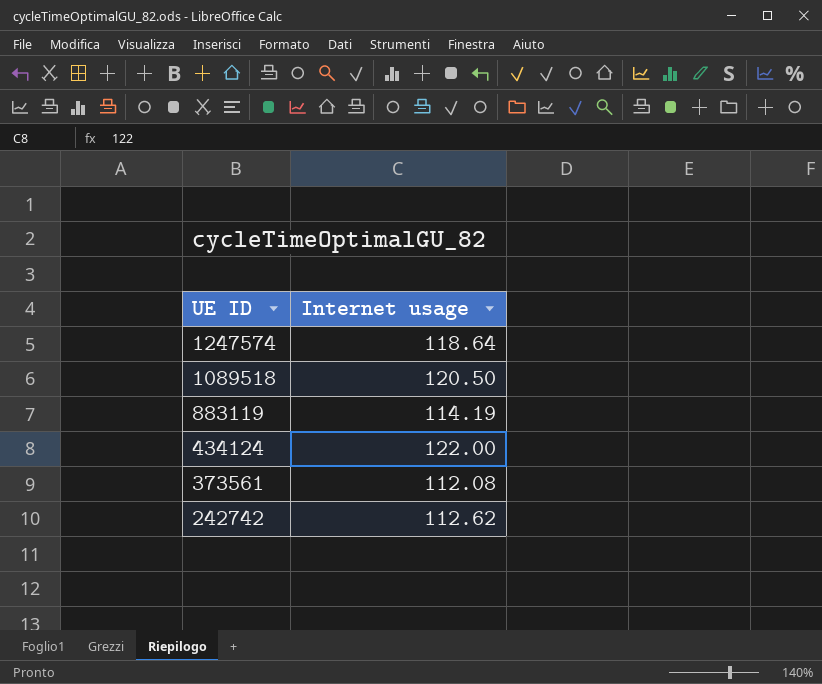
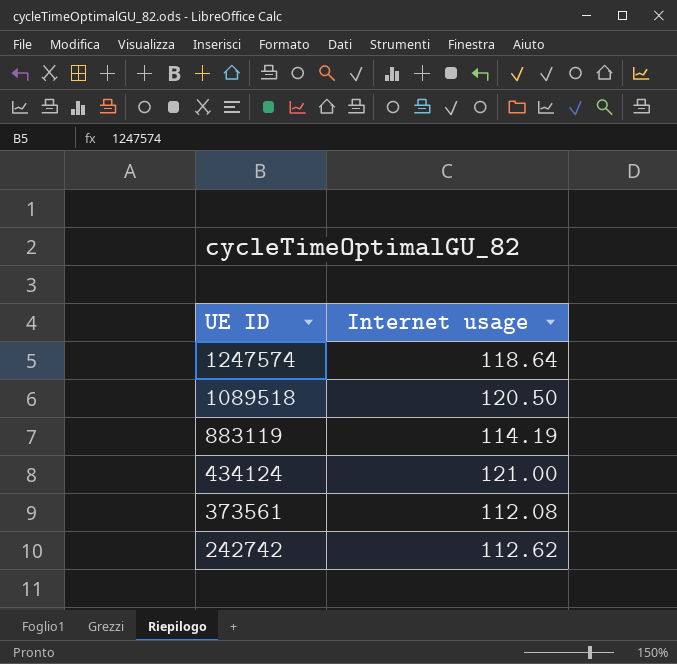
434124 | Internet usage: 122.00 -> 121.00

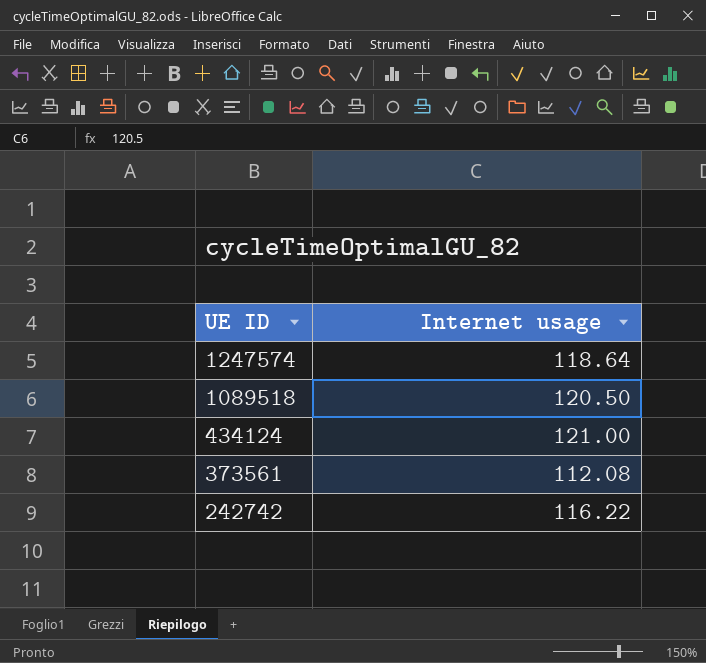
row 883119: 114.19 -> none
242742 | Internet usage: 112.62 -> 116.22

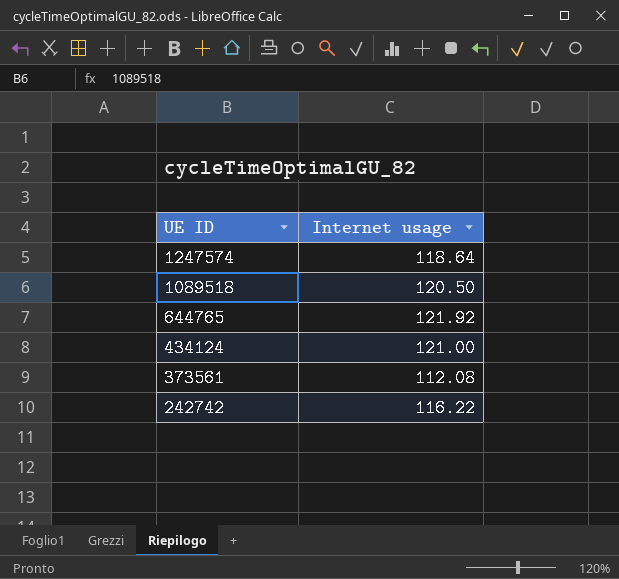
row 644765: none -> 121.92

